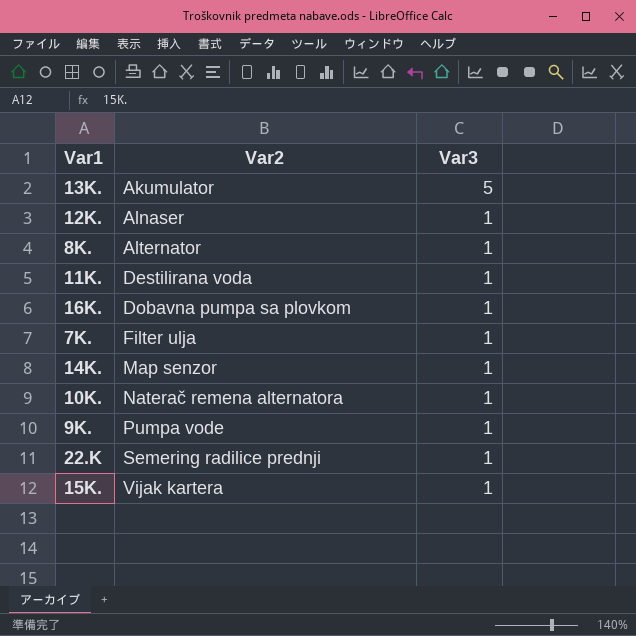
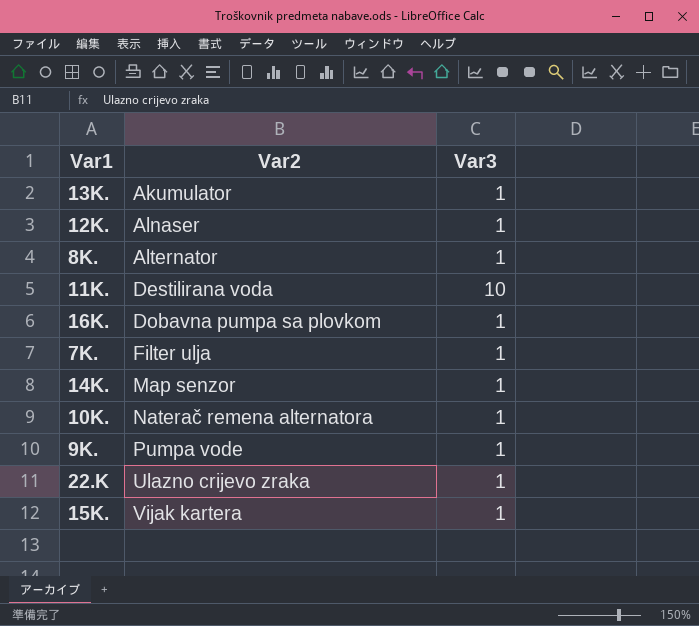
13K. | Var3: 5 -> 1
11K. | Var3: 1 -> 10
22.K | Var2: Semering radilice prednji -> Ulazno crijevo zraka

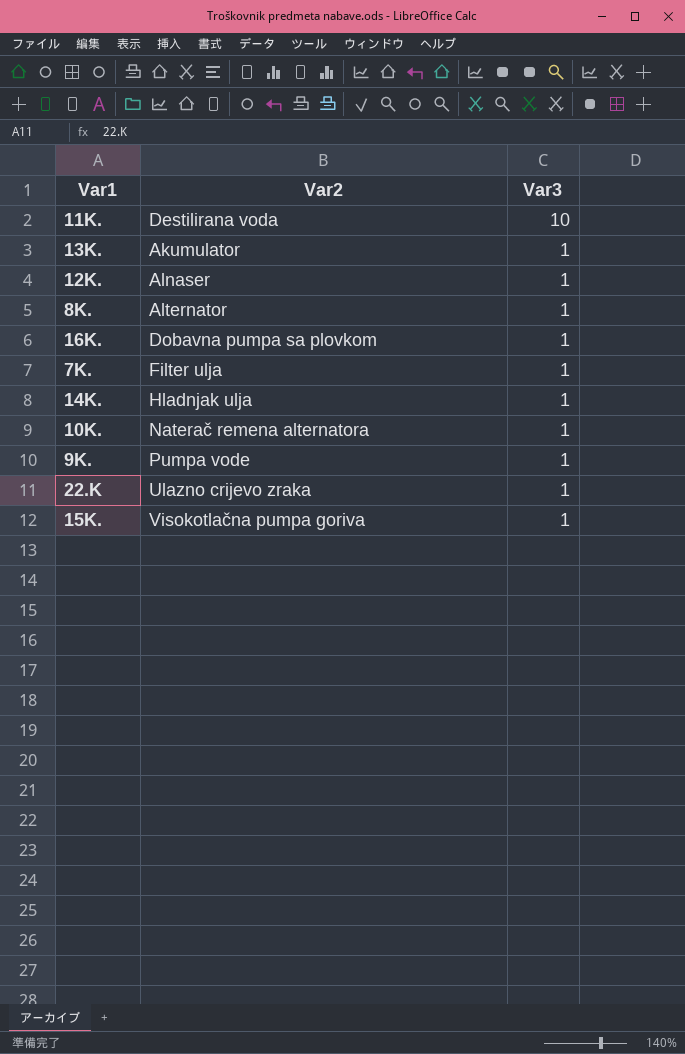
row order: Var2 ascending -> Var3 descending
14K. | Var2: Map senzor -> Hladnjak ulja
15K. | Var2: Vijak kartera -> Visokotlačna pumpa goriva

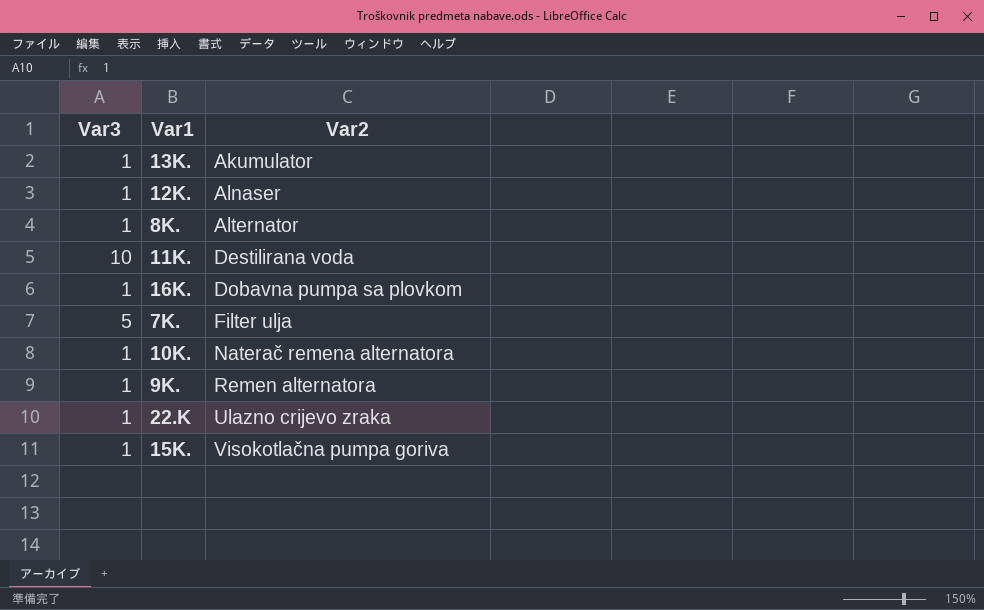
row order: Var3 descending -> Var2 ascending
column Var3 | position: 3 -> 1
row 14K.: Hladnjak ulja | 1 -> none
7K. | Var3: 1 -> 5
9K. | Var2: Pumpa vode -> Remen alternatora

